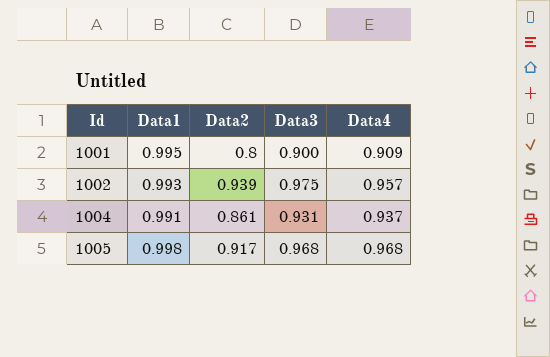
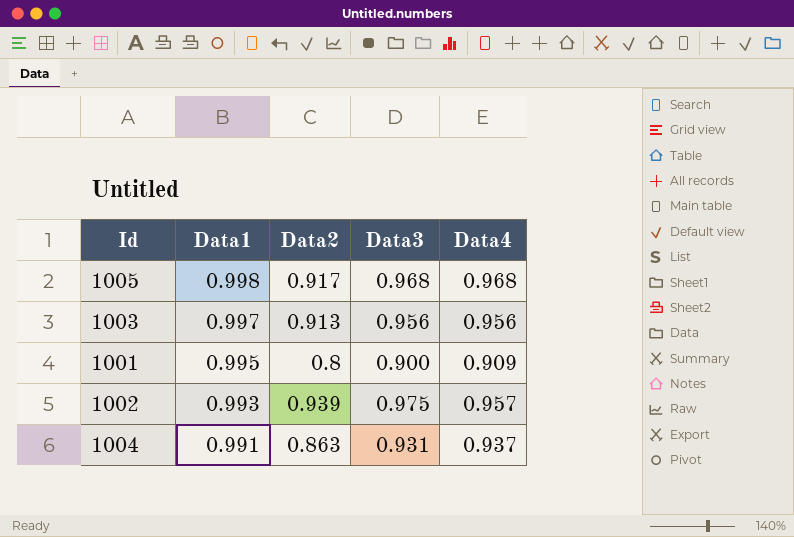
row order: Id ascending -> Data1 descending
row 1003: none -> 0.997 | 0.913 | 0.956 | 0.956
1004 | Data2: 0.861 -> 0.863

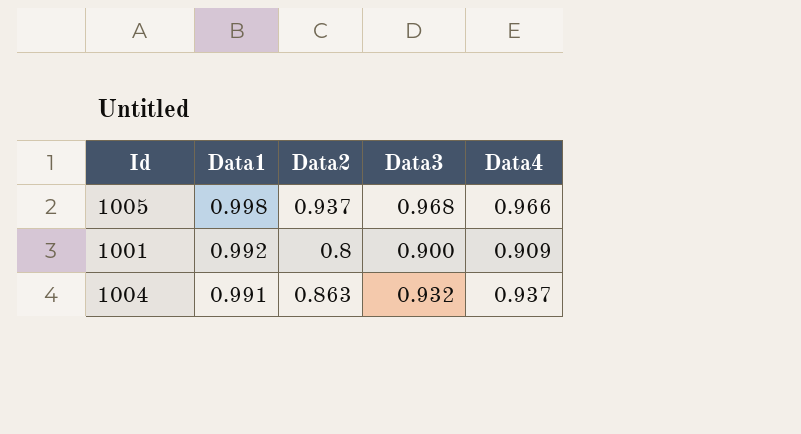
row 1003: 0.997 | 0.913 | 0.956 | 0.956 -> none
row 1002: 0.993 | 0.939 | 0.975 | 0.957 -> none
1005 | Data2: 0.917 -> 0.937
1005 | Data4: 0.968 -> 0.966
1001 | Data1: 0.995 -> 0.992
1004 | Data3: 0.931 -> 0.932

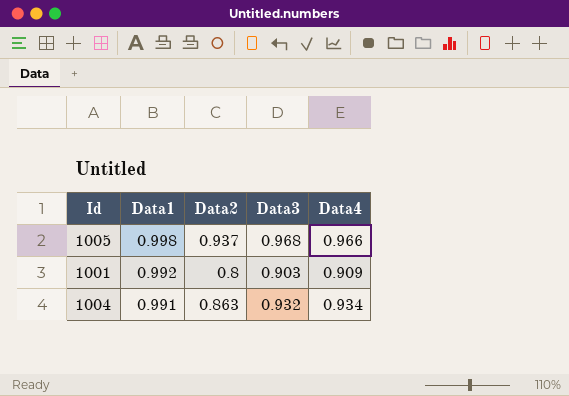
1001 | Data3: 0.900 -> 0.903
1004 | Data4: 0.937 -> 0.934

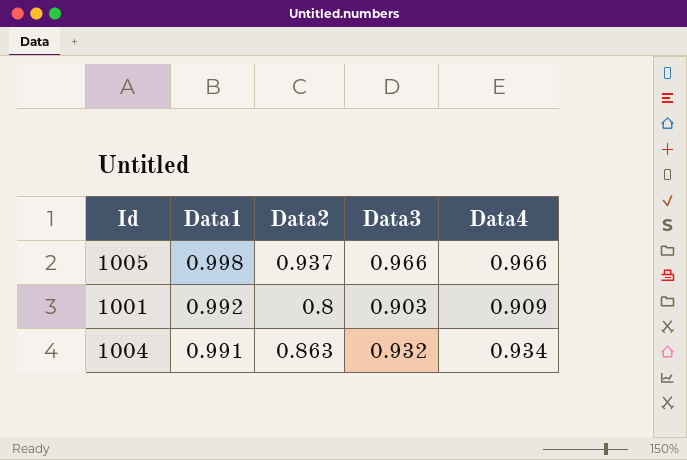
1005 | Data3: 0.968 -> 0.966

